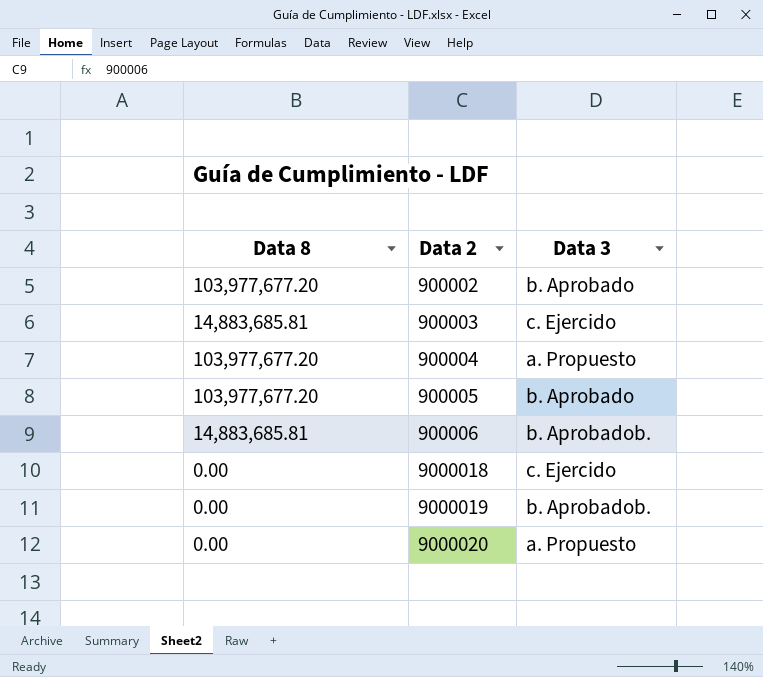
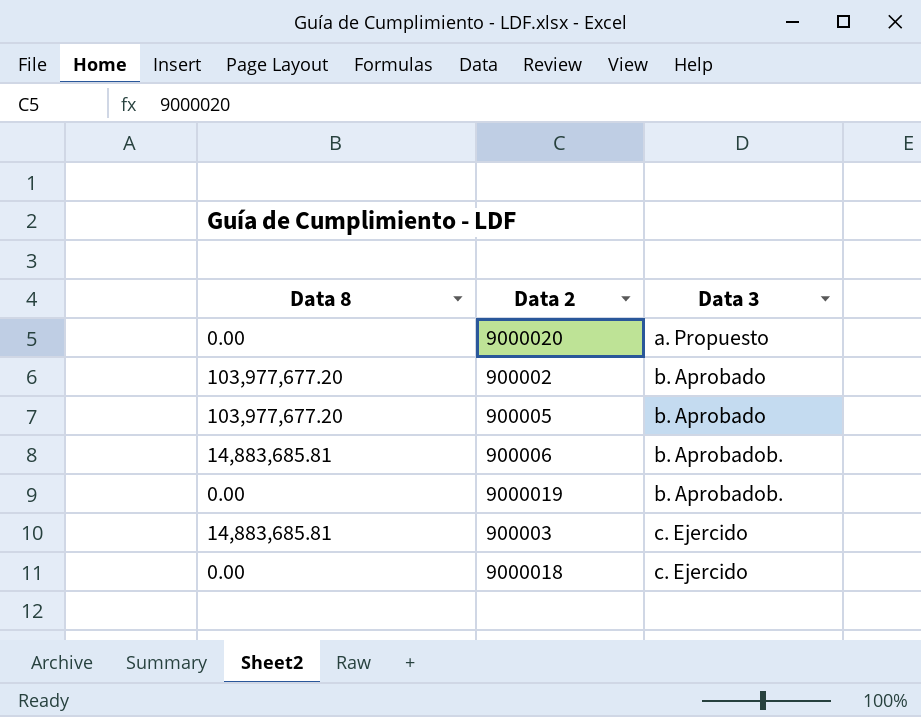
row order: Data 2 ascending -> Data 3 ascending
row 900004: 103,977,677.20 | a. Propuesto -> none

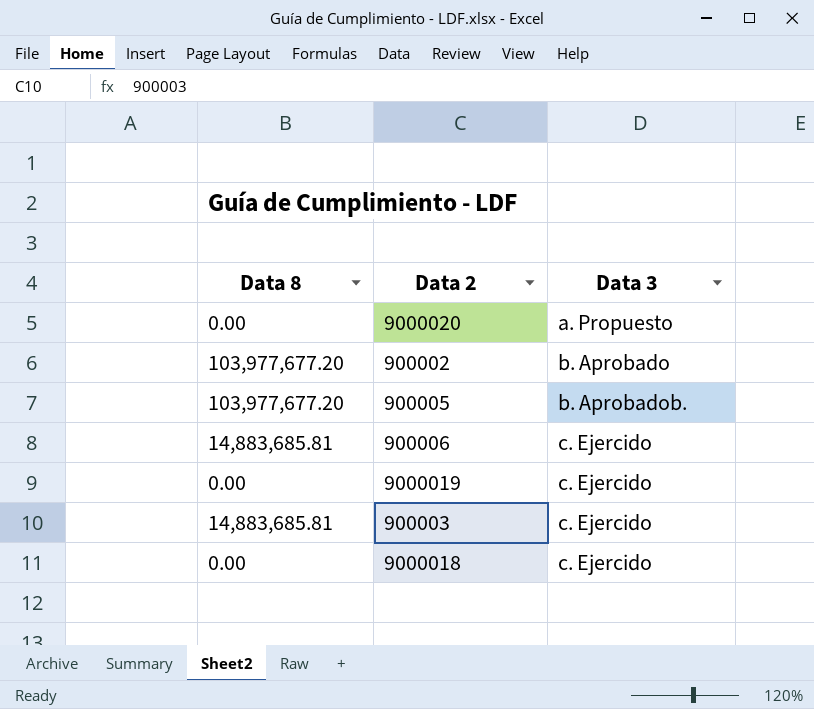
900005 | Data 3: b. Aprobado -> b. Aprobadob.
900006 | Data 3: b. Aprobadob. -> c. Ejercido
9000019 | Data 3: b. Aprobadob. -> c. Ejercido

